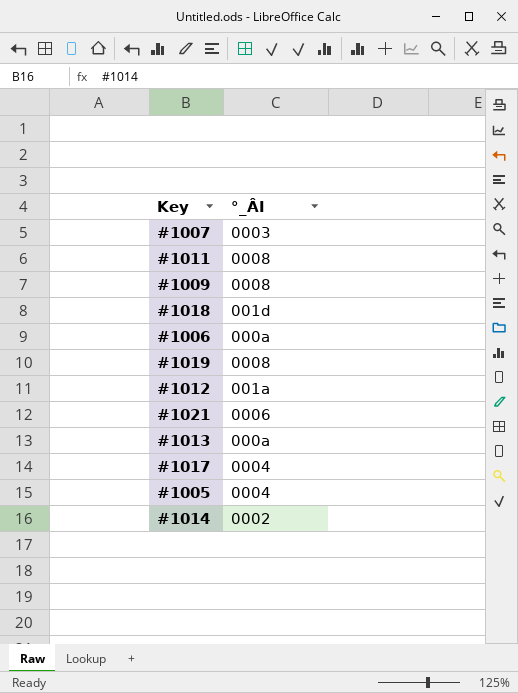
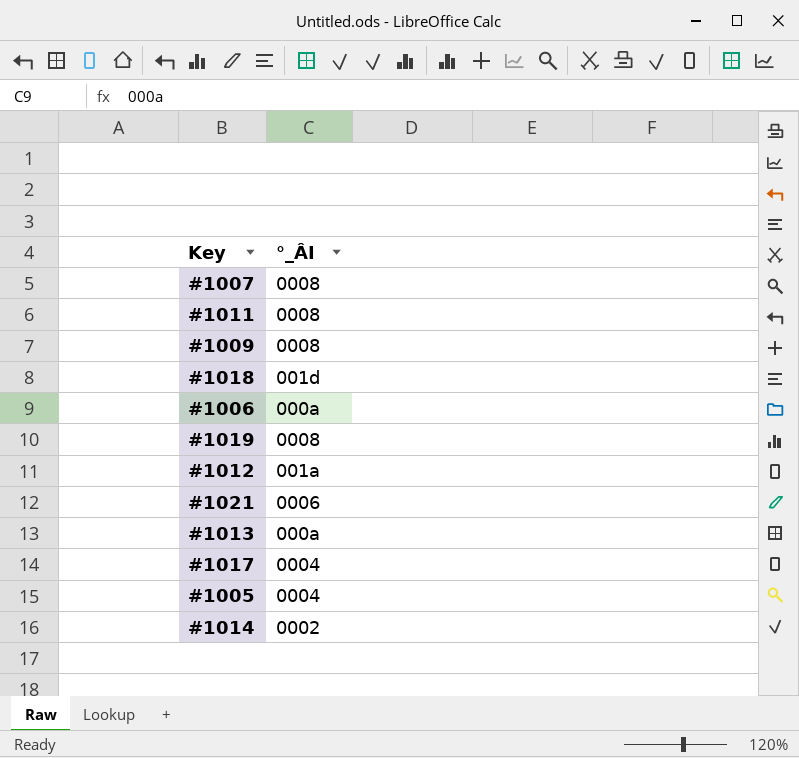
#1007 | °_ÂI: 0003 -> 0008

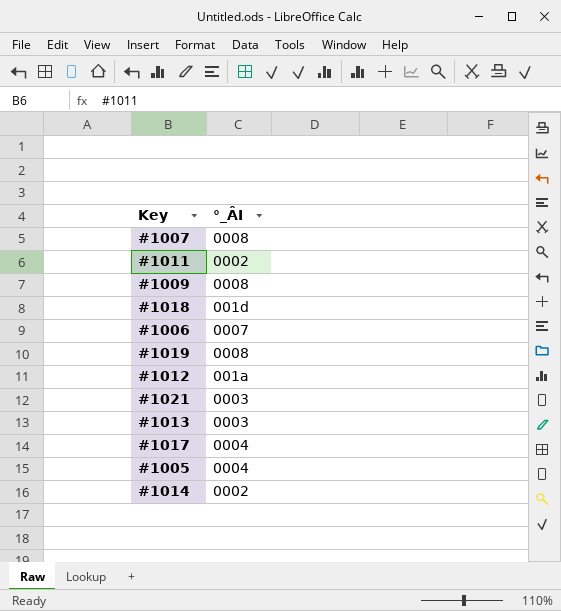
#1011 | °_ÂI: 0008 -> 0002
#1006 | °_ÂI: 000a -> 0007
#1021 | °_ÂI: 0006 -> 0003
#1013 | °_ÂI: 000a -> 0003

